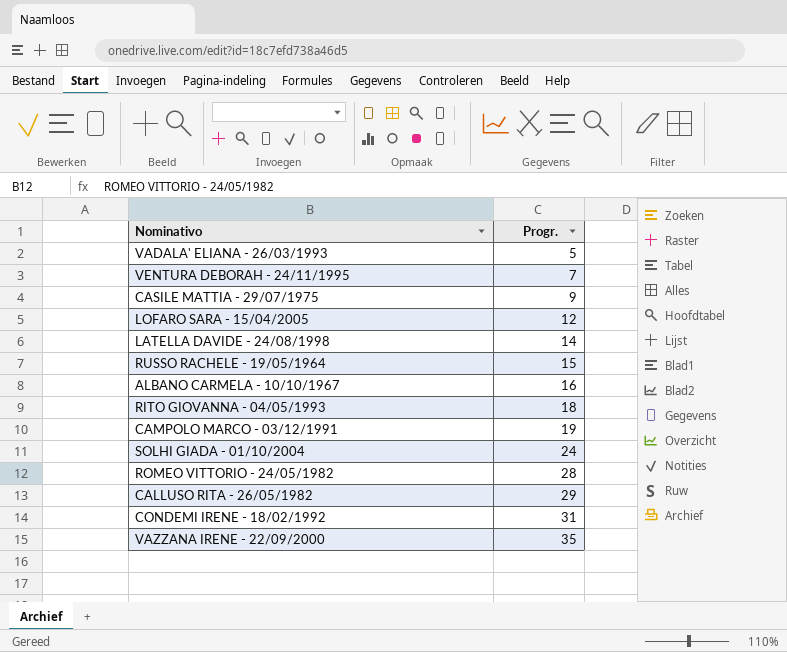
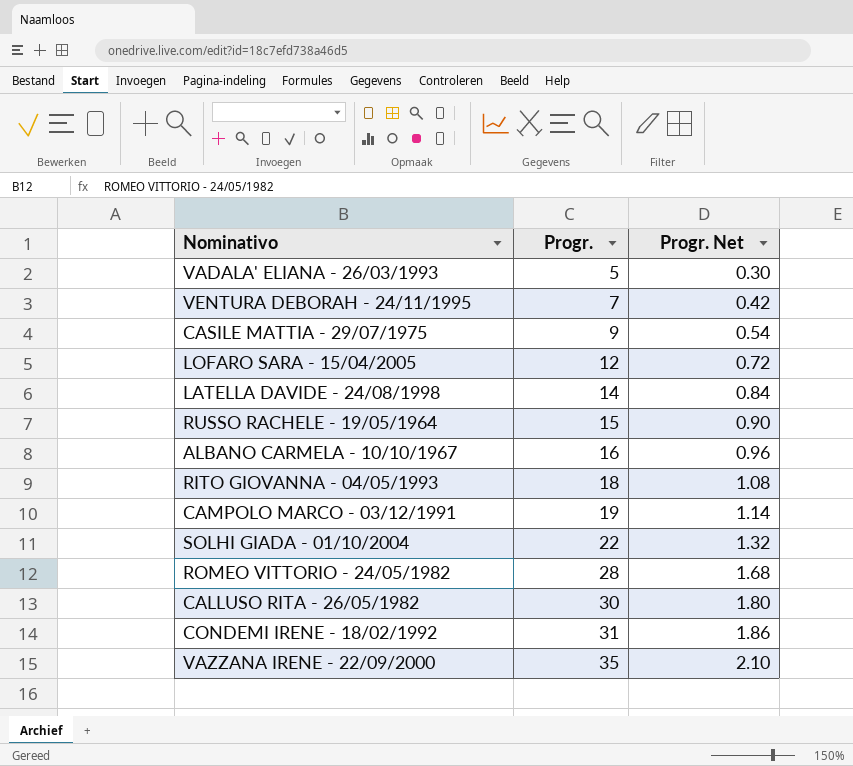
column Progr. Net | formula: none -> [Progr.] * 0.06
SOLHI GIADA - 01/10/2004 | Progr.: 24 -> 22
CALLUSO RITA - 26/05/1982 | Progr.: 29 -> 30

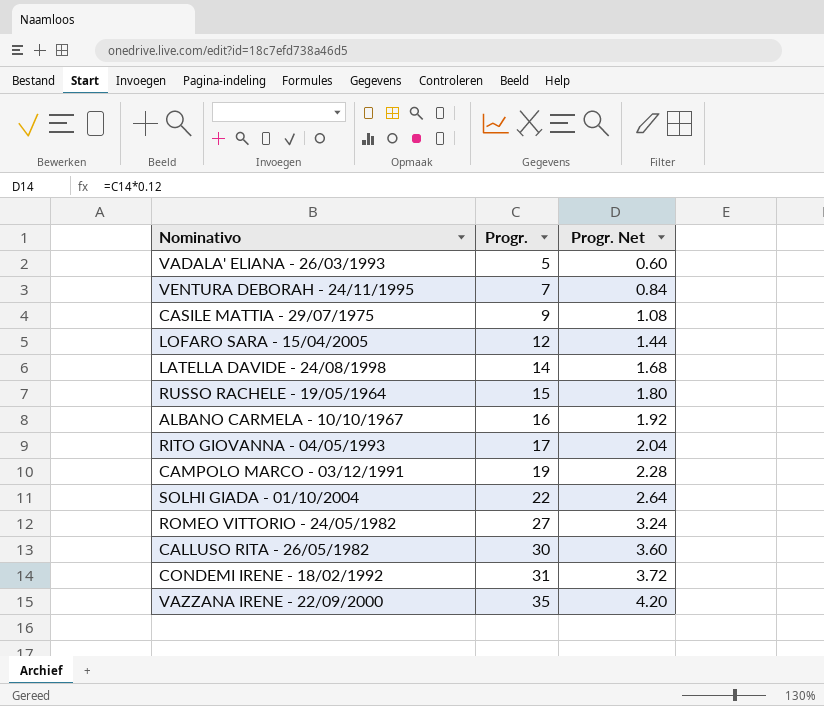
column Progr. Net | formula: [Progr.] * 0.06 -> [Progr.] * 0.12
RITO GIOVANNA - 04/05/1993 | Progr.: 18 -> 17
ROMEO VITTORIO - 24/05/1982 | Progr.: 28 -> 27

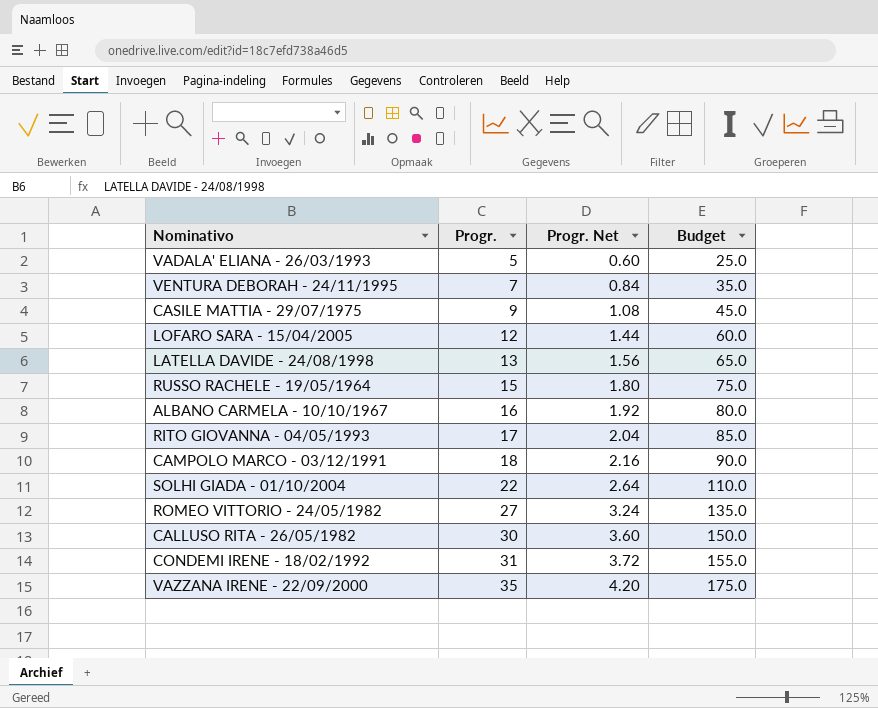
column Budget | formula: none -> [Progr.] * 5
LATELLA DAVIDE - 24/08/1998 | Progr.: 14 -> 13
LATELLA DAVIDE - 24/08/1998 | Progr. Net: 1.68 -> 1.56
CAMPOLO MARCO - 03/12/1991 | Progr.: 19 -> 18
CAMPOLO MARCO - 03/12/1991 | Progr. Net: 2.28 -> 2.16

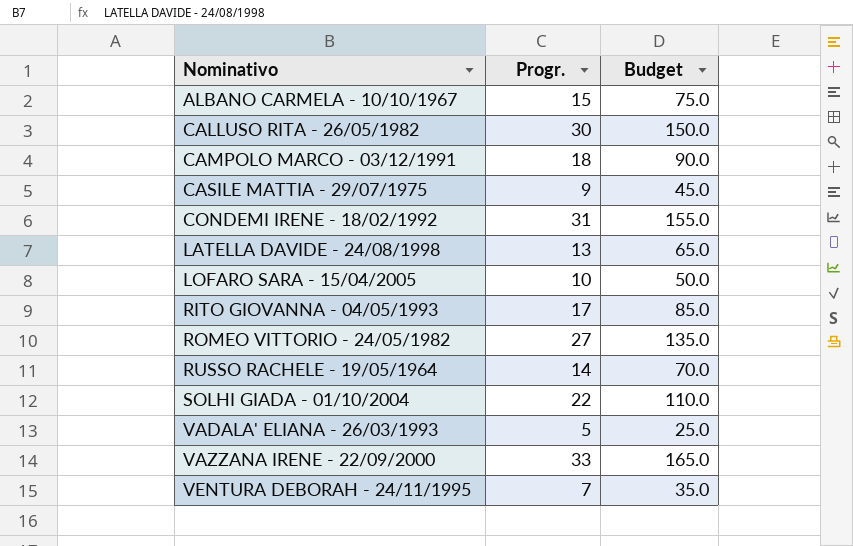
row order: Progr. ascending -> Nominativo ascending
column Progr. Net | formula: [Progr.] * 0.12 -> none
ALBANO CARMELA - 10/10/1967 | Progr.: 16 -> 15
ALBANO CARMELA - 10/10/1967 | Budget: 80.0 -> 75.0
LOFARO SARA - 15/04/2005 | Progr.: 12 -> 10
LOFARO SARA - 15/04/2005 | Budget: 60.0 -> 50.0
RUSSO RACHELE - 19/05/1964 | Progr.: 15 -> 14
RUSSO RACHELE - 19/05/1964 | Budget: 75.0 -> 70.0
VAZZANA IRENE - 22/09/2000 | Progr.: 35 -> 33
VAZZANA IRENE - 22/09/2000 | Budget: 175.0 -> 165.0

